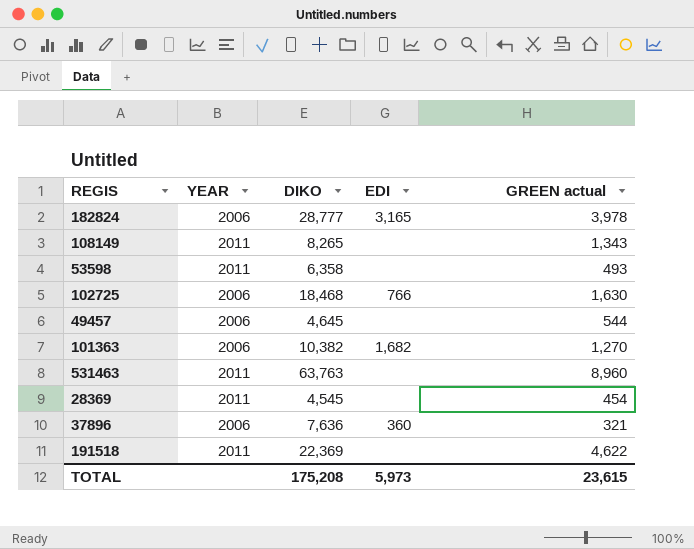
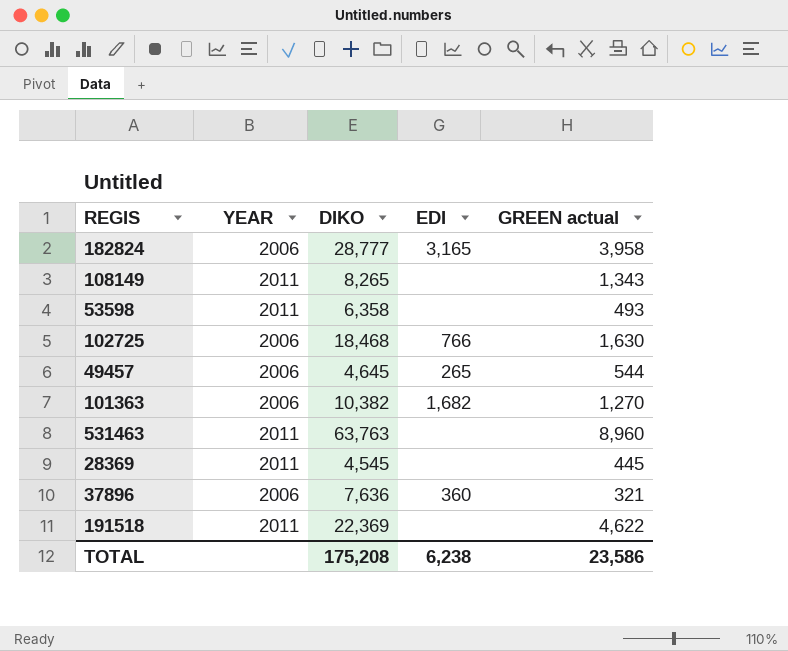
182824 | GREEN actual: 3,978 -> 3,958
49457 | EDI: none -> 265
28369 | GREEN actual: 454 -> 445
TOTAL | EDI: 5,973 -> 6,238
TOTAL | GREEN actual: 23,615 -> 23,586

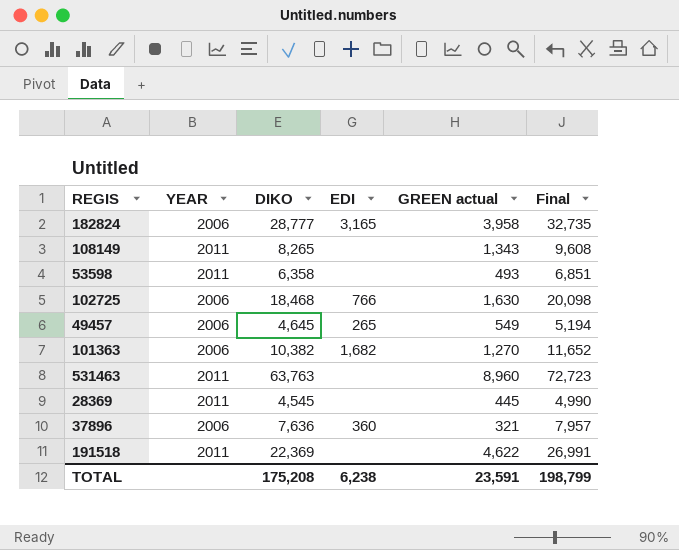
column Final | formula: none -> [DIKO] + [GREEN actual]
49457 | GREEN actual: 544 -> 549
TOTAL | GREEN actual: 23,586 -> 23,591

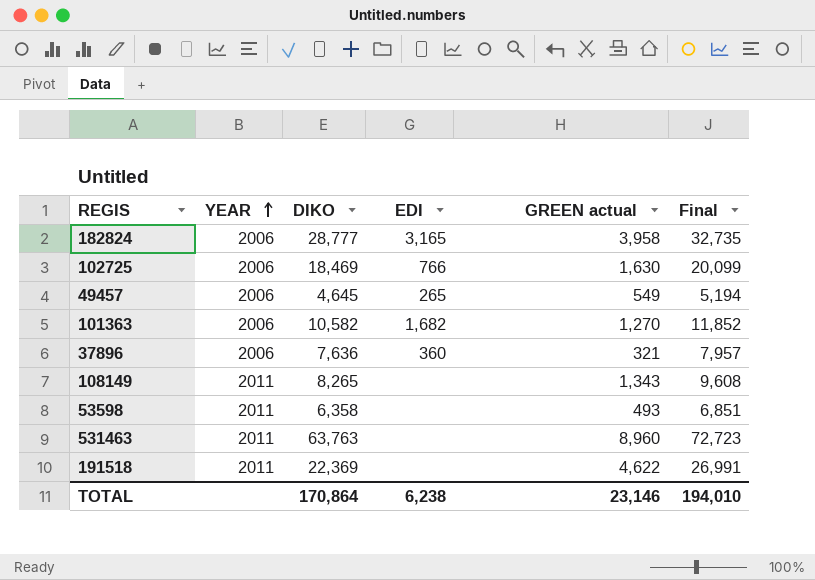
row order: none -> YEAR ascending
row 28369: 2011 | 4,545 | none | 445 | 4,990 -> none
102725 | DIKO: 18,468 -> 18,469
102725 | Final: 20,098 -> 20,099
101363 | DIKO: 10,382 -> 10,582
101363 | Final: 11,652 -> 11,852
TOTAL | DIKO: 175,208 -> 170,864
TOTAL | GREEN actual: 23,591 -> 23,146
TOTAL | Final: 198,799 -> 194,010

